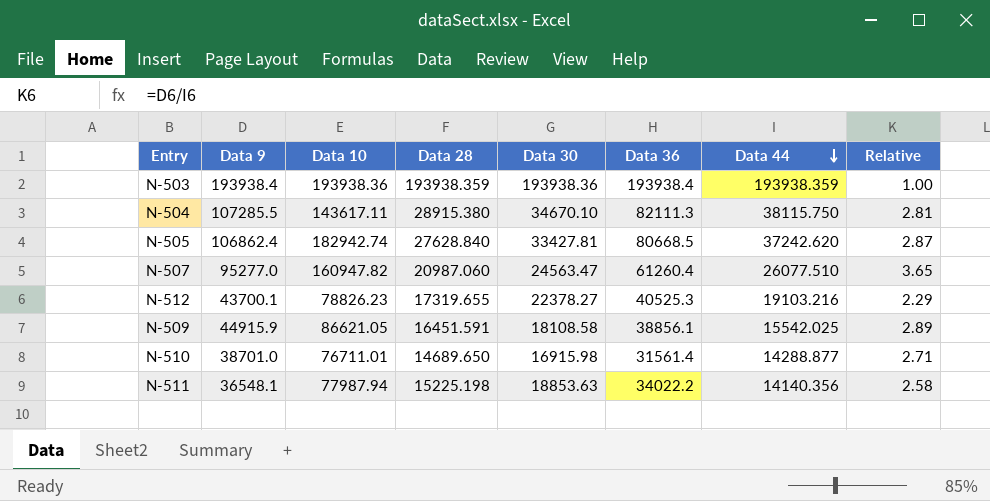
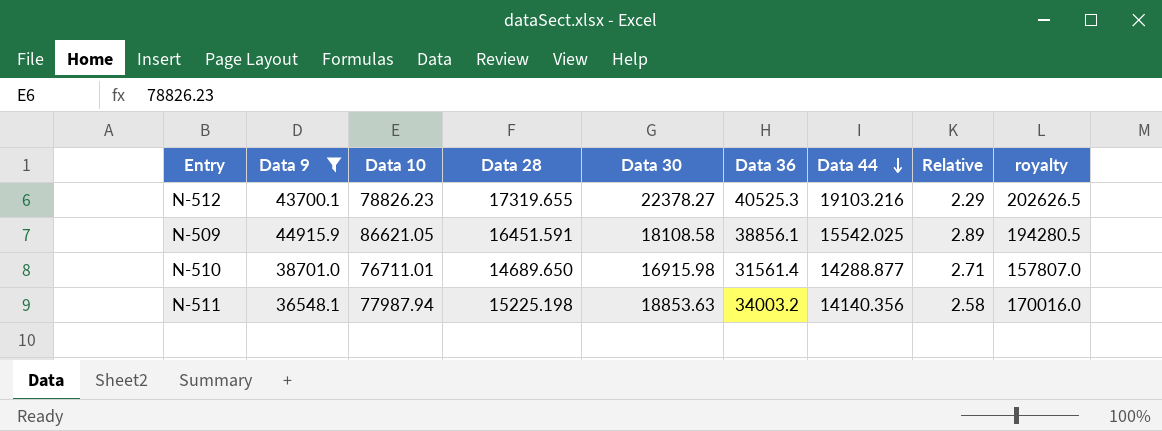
filter: none -> Data 9 <= 44915.9
column royalty | formula: none -> [Data 36] * 5
N-511 | Data 36: 34022.2 -> 34003.2

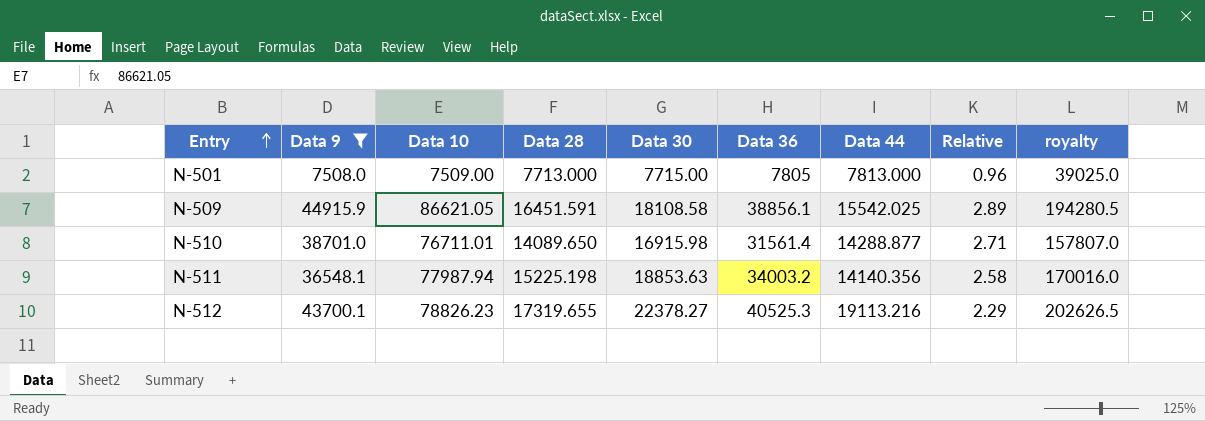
row order: Data 44 descending -> Entry ascending
row N-501: none -> 7508.0 | 7509.00 | 7713.000 | 7715.00 | 7805 | 7813.000 | 0.96 | 39025.0
N-510 | Data 28: 14689.650 -> 14089.650
N-512 | Data 44: 19103.216 -> 19113.216

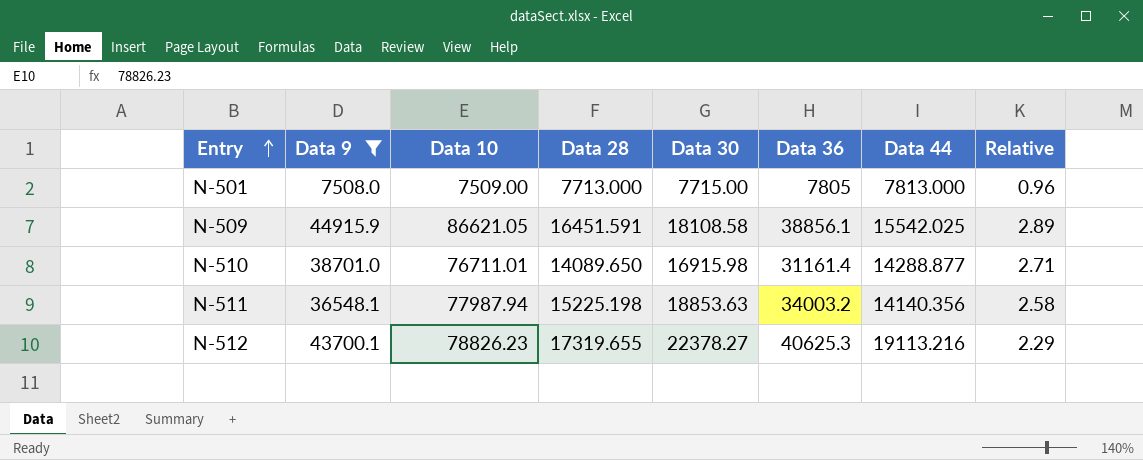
column royalty | formula: [Data 36] * 5 -> none
N-510 | Data 36: 31561.4 -> 31161.4
N-512 | Data 36: 40525.3 -> 40625.3

